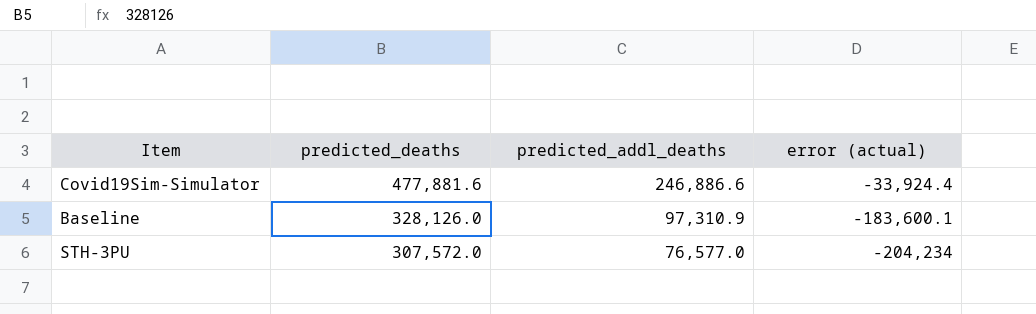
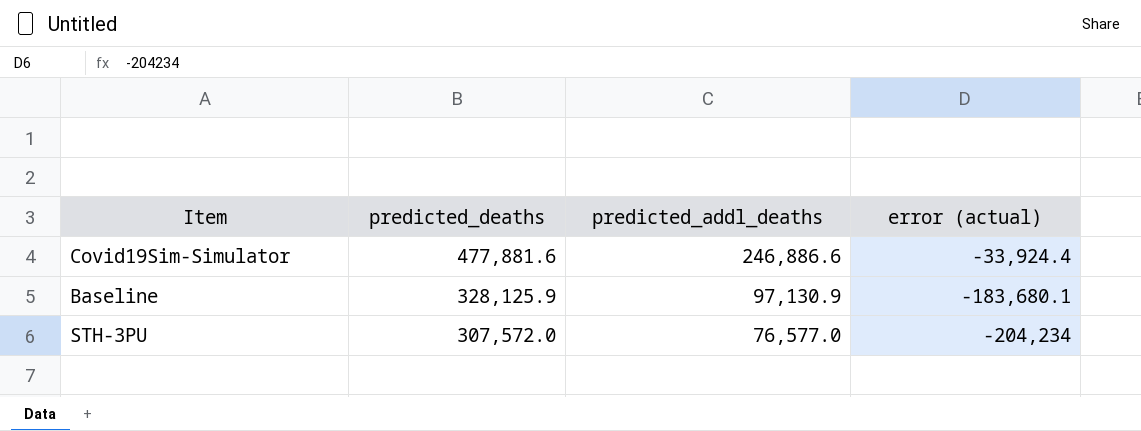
Baseline | predicted_deaths: 328,126.0 -> 328,125.9
Baseline | predicted_addl_deaths: 97,310.9 -> 97,130.9
Baseline | error (actual): -183,600.1 -> -183,680.1

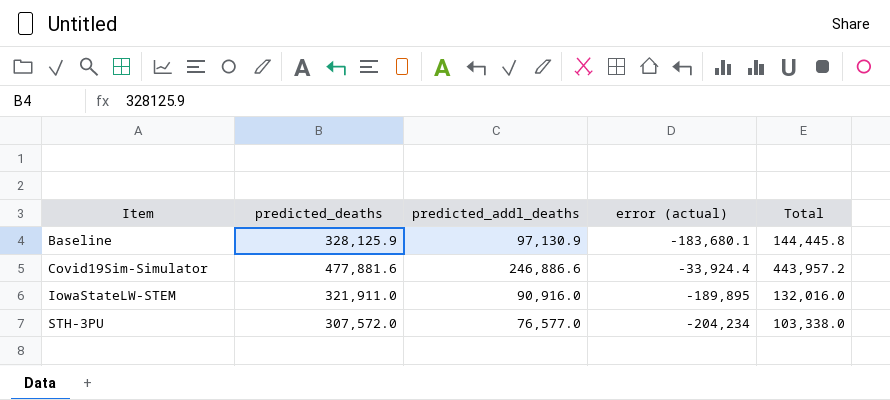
row order: predicted_deaths descending -> Item ascending
column Total | formula: none -> [predicted_deaths] + [error (actual)]
row IowaStateLW-STEM: none -> 321,911.0 | 90,916.0 | -189,895 | 132,016.0

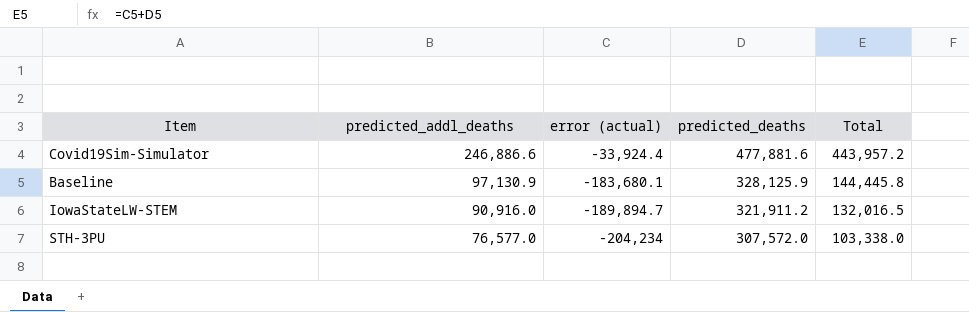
row order: Item ascending -> predicted_addl_deaths descending
column predicted_deaths | position: 2 -> 4
IowaStateLW-STEM | error (actual): -189,895 -> -189,894.7
IowaStateLW-STEM | predicted_deaths: 321,911.0 -> 321,911.2
IowaStateLW-STEM | Total: 132,016.0 -> 132,016.5

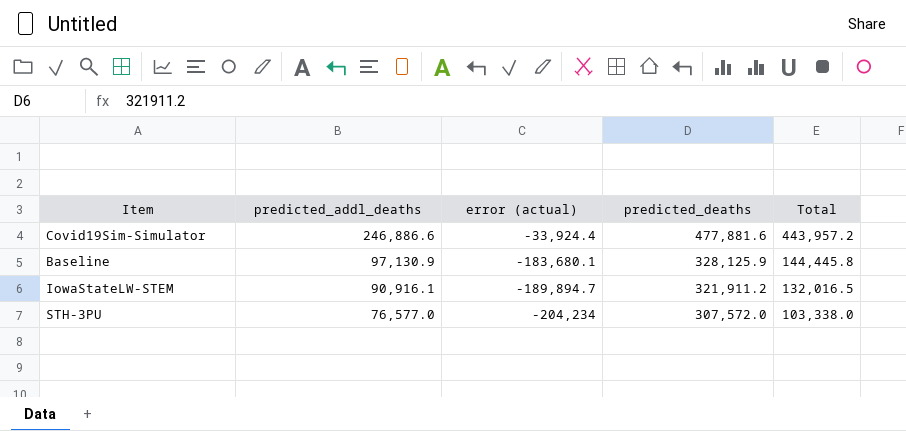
IowaStateLW-STEM | predicted_addl_deaths: 90,916.0 -> 90,916.1

